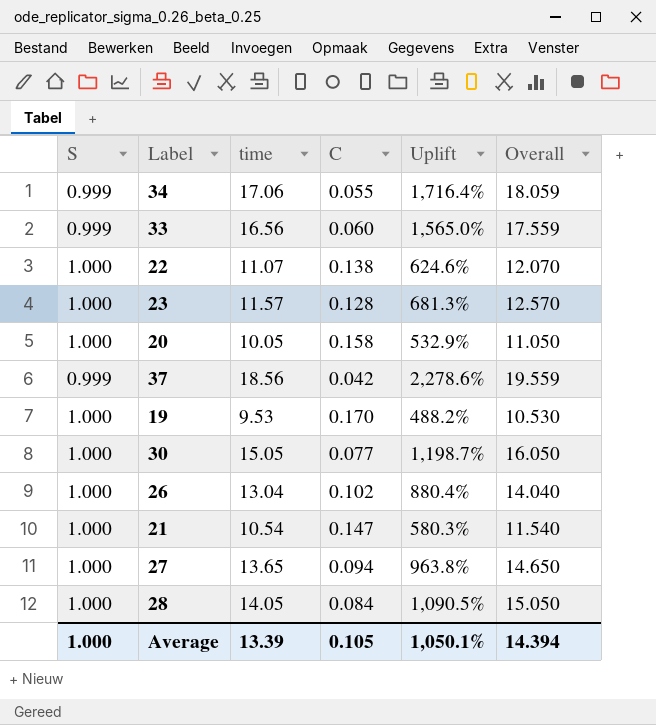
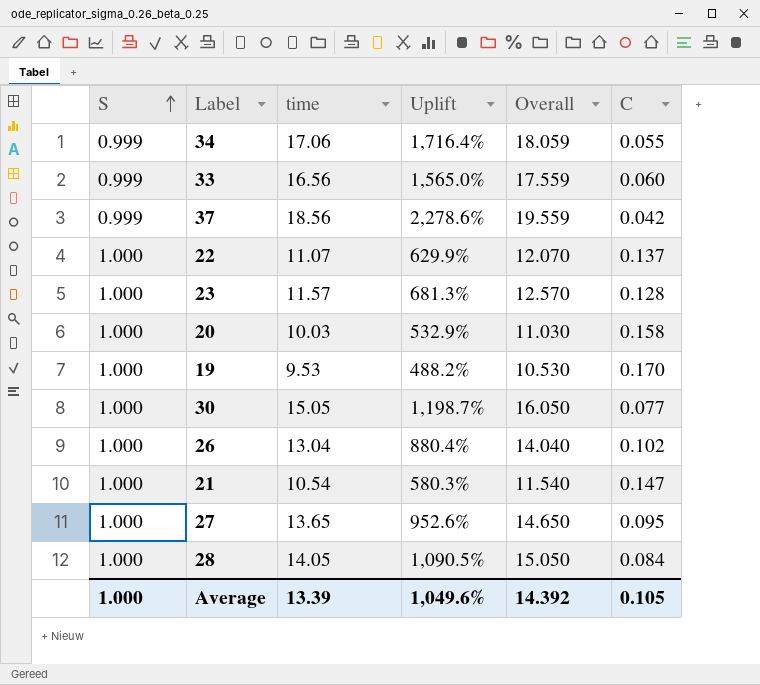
row order: none -> S ascending
column C | position: 4 -> 6
22 | Uplift: 624.6% -> 629.9%
22 | C: 0.138 -> 0.137
20 | time: 10.05 -> 10.03
20 | Overall: 11.050 -> 11.030
27 | Uplift: 963.8% -> 952.6%
27 | C: 0.094 -> 0.095
Average | Uplift: 1,050.1% -> 1,049.6%
Average | Overall: 14.394 -> 14.392

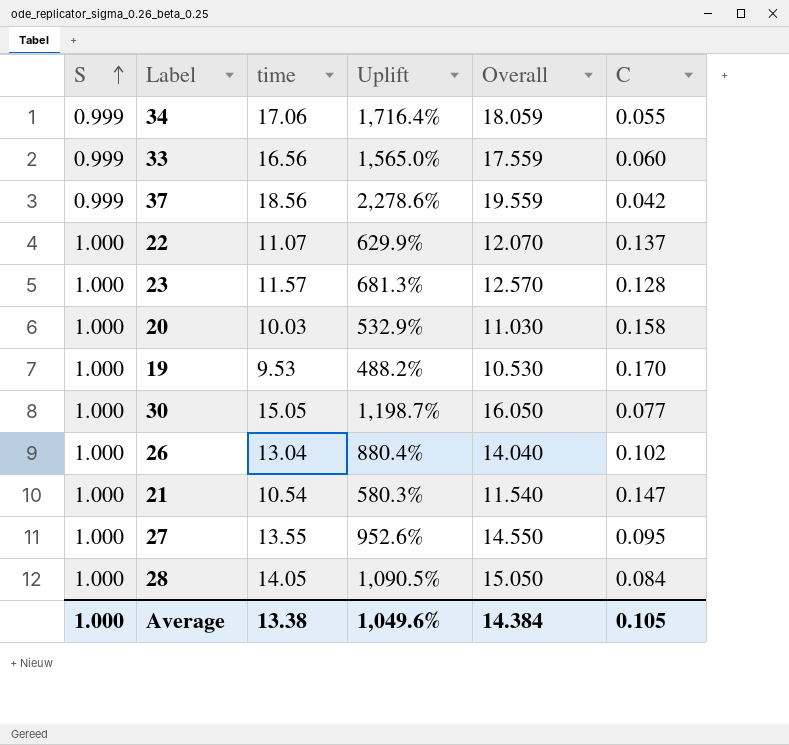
27 | time: 13.65 -> 13.55
27 | Overall: 14.650 -> 14.550
Average | time: 13.39 -> 13.38
Average | Overall: 14.392 -> 14.384

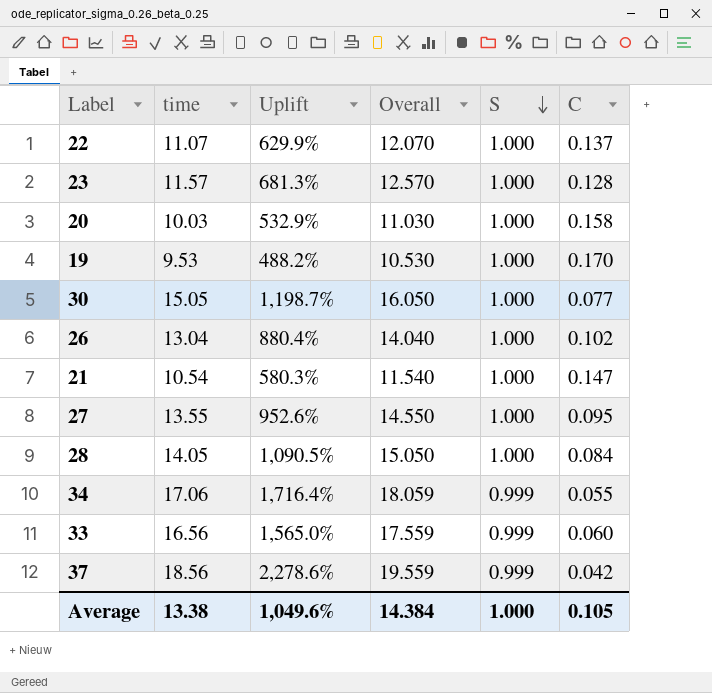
row order: S ascending -> S descending
column S | position: 1 -> 5

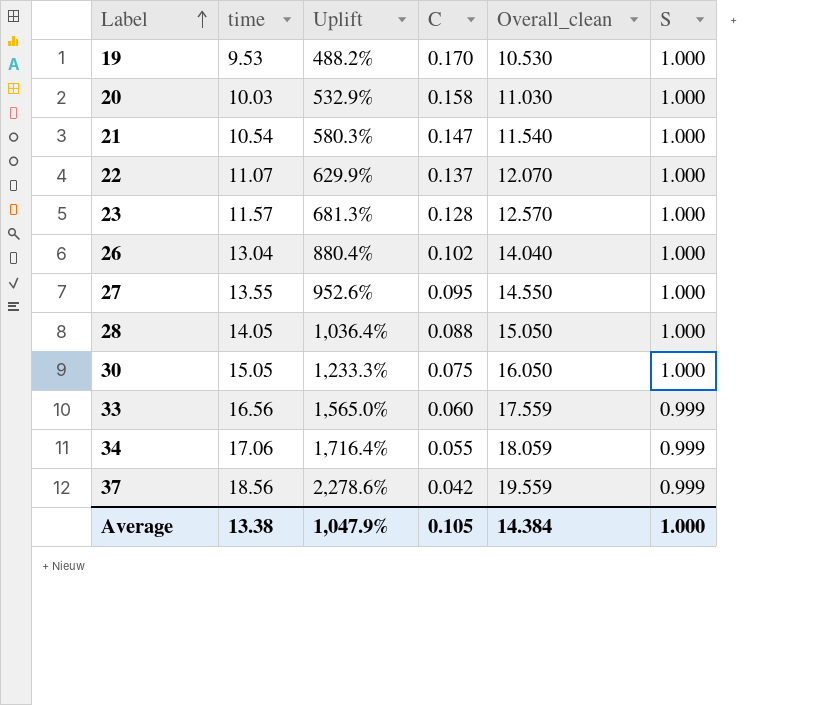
row order: S descending -> Label ascending
column C | position: 6 -> 4
column name: Overall -> Overall_clean
28 | Uplift: 1,090.5% -> 1,036.4%
28 | C: 0.084 -> 0.088
30 | Uplift: 1,198.7% -> 1,233.3%
30 | C: 0.077 -> 0.075
Average | Uplift: 1,049.6% -> 1,047.9%

